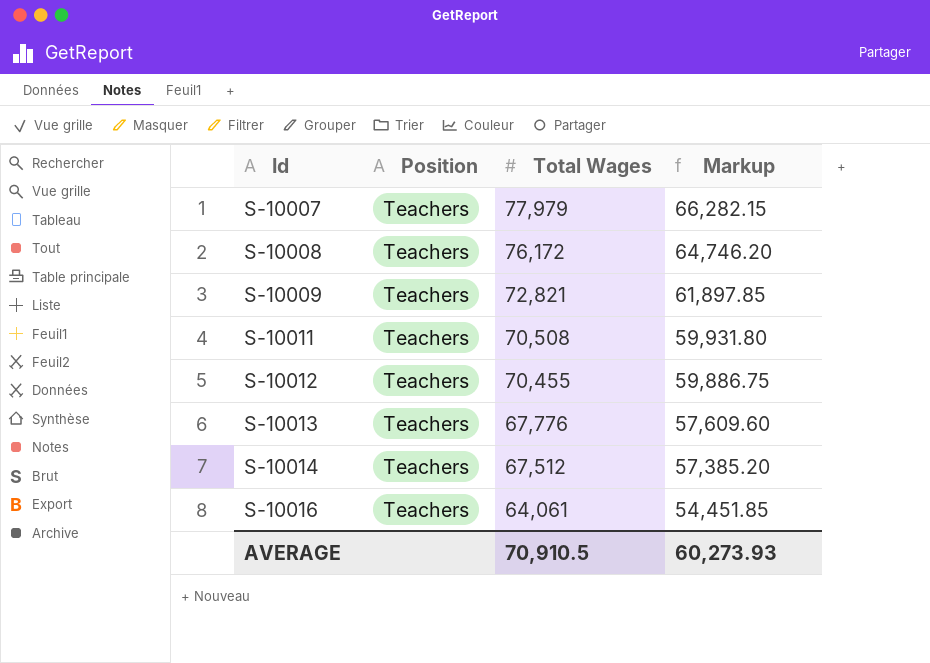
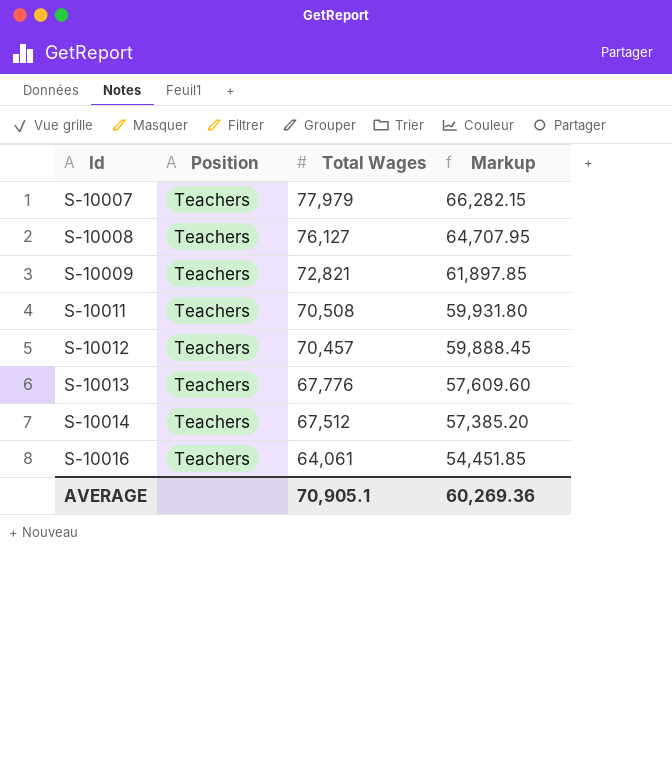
S-10008 | Total Wages: 76,172 -> 76,127
S-10008 | Markup: 64,746.20 -> 64,707.95
S-10012 | Total Wages: 70,455 -> 70,457
S-10012 | Markup: 59,886.75 -> 59,888.45
AVERAGE | Total Wages: 70,910.5 -> 70,905.1
AVERAGE | Markup: 60,273.93 -> 60,269.36

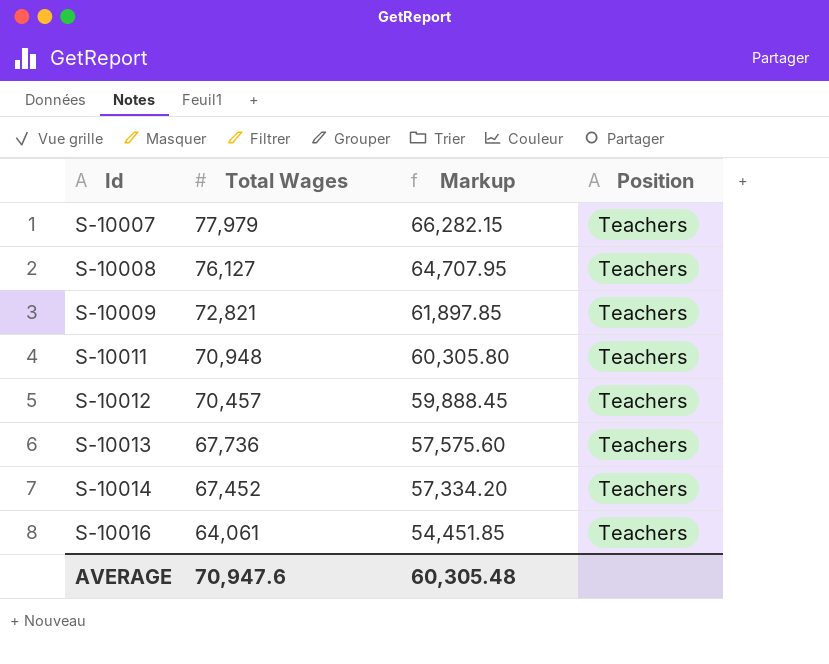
column Position | position: 2 -> 4
S-10011 | Total Wages: 70,508 -> 70,948
S-10011 | Markup: 59,931.80 -> 60,305.80
S-10013 | Total Wages: 67,776 -> 67,736
S-10013 | Markup: 57,609.60 -> 57,575.60
S-10014 | Total Wages: 67,512 -> 67,452
S-10014 | Markup: 57,385.20 -> 57,334.20
AVERAGE | Total Wages: 70,905.1 -> 70,947.6
AVERAGE | Markup: 60,269.36 -> 60,305.48

